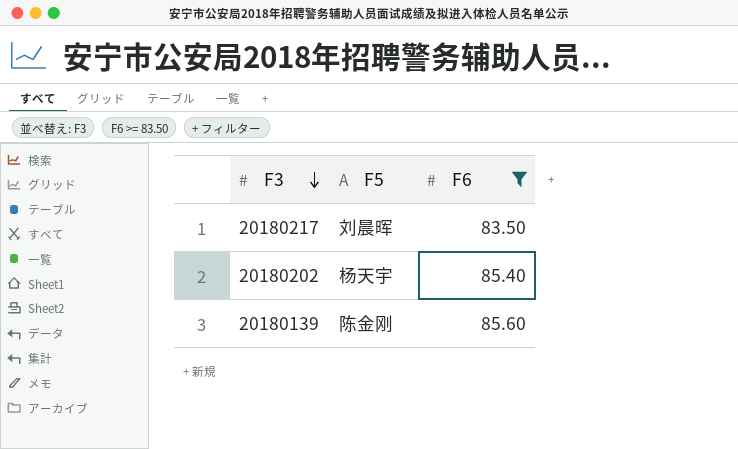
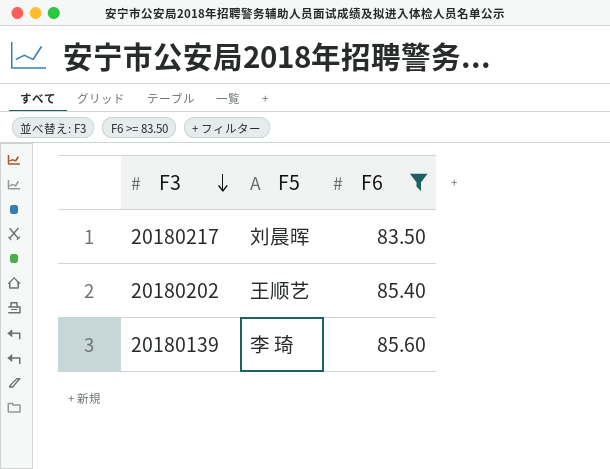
20180202 | F5: 杨天宇 -> 王顺艺
20180139 | F5: 陈金刚 -> 李 琦

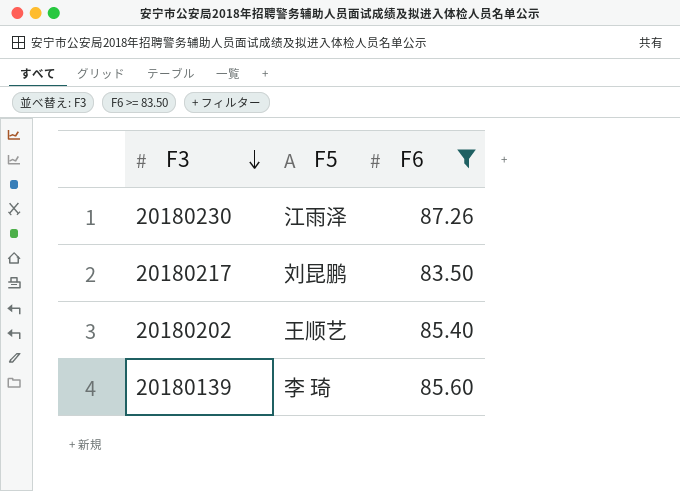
row 20180230: none -> 江雨泽 | 87.26
20180217 | F5: 刘晨晖 -> 刘昆鹏

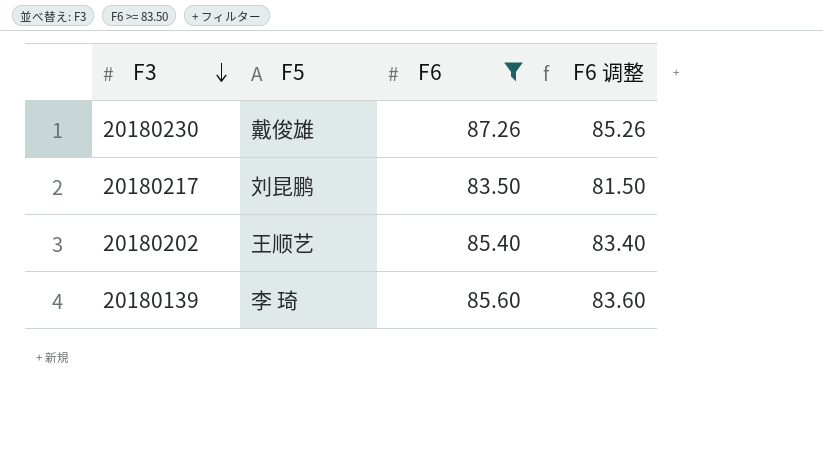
column F6 调整 | formula: none -> [F6] - 2
20180230 | F5: 江雨泽 -> 戴俊雄

